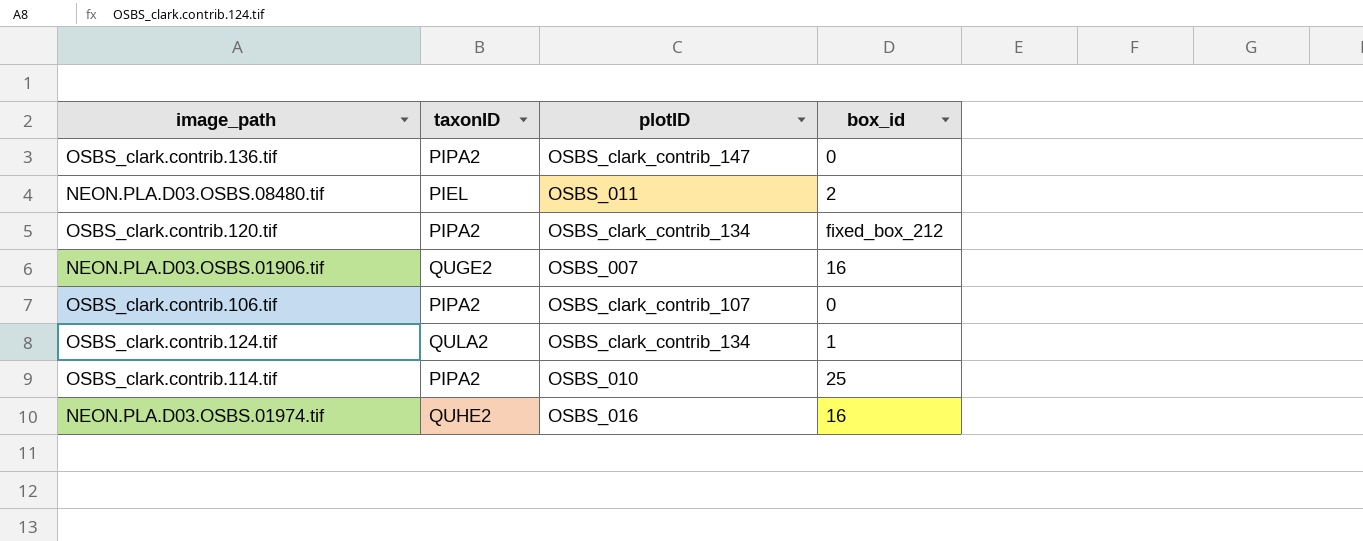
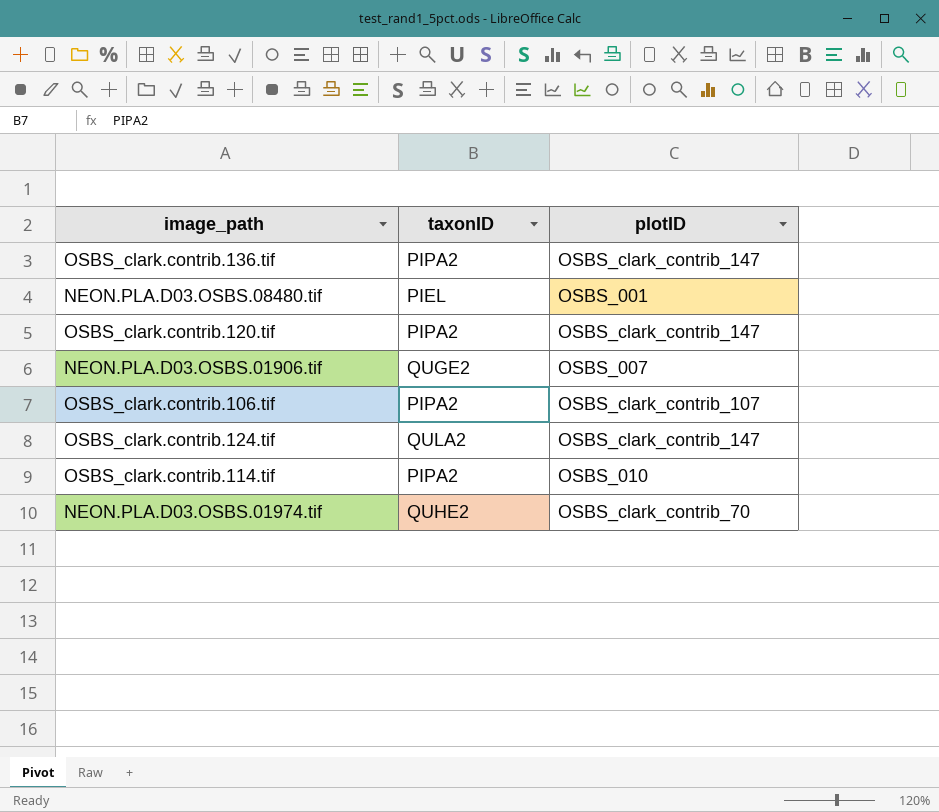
column box_id | position: 4 -> none
NEON.PLA.D03.OSBS.08480.tif | plotID: OSBS_011 -> OSBS_001
OSBS_clark.contrib.120.tif | plotID: OSBS_clark_contrib_134 -> OSBS_clark_contrib_147
OSBS_clark.contrib.124.tif | plotID: OSBS_clark_contrib_134 -> OSBS_clark_contrib_147
NEON.PLA.D03.OSBS.01974.tif | plotID: OSBS_016 -> OSBS_clark_contrib_70

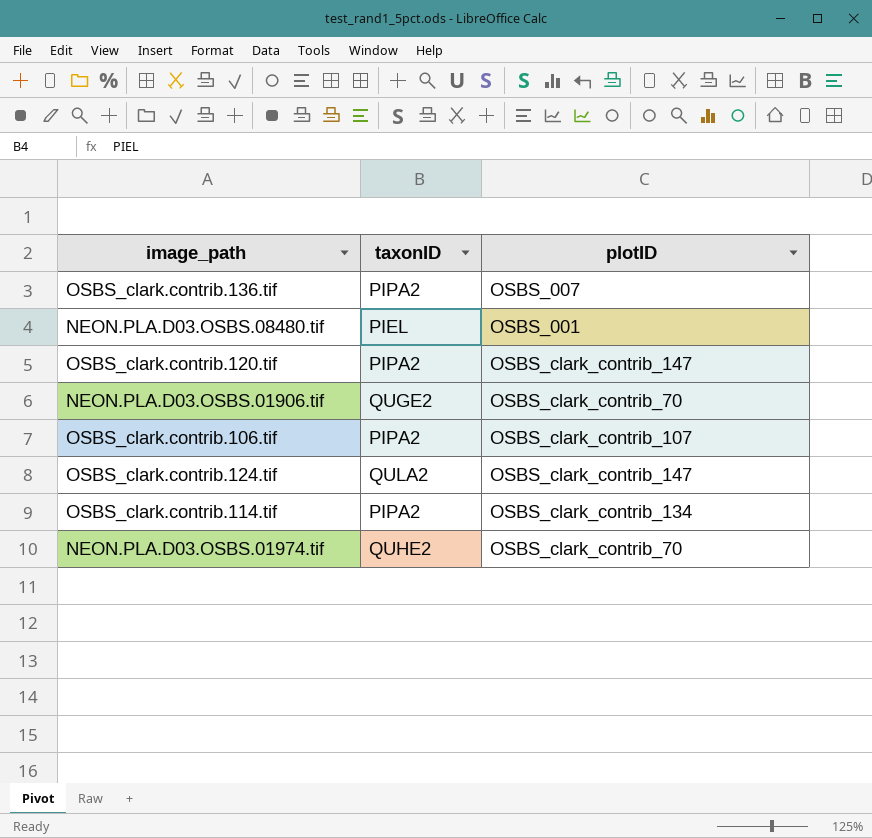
OSBS_clark.contrib.136.tif | plotID: OSBS_clark_contrib_147 -> OSBS_007
NEON.PLA.D03.OSBS.01906.tif | plotID: OSBS_007 -> OSBS_clark_contrib_70
OSBS_clark.contrib.114.tif | plotID: OSBS_010 -> OSBS_clark_contrib_134

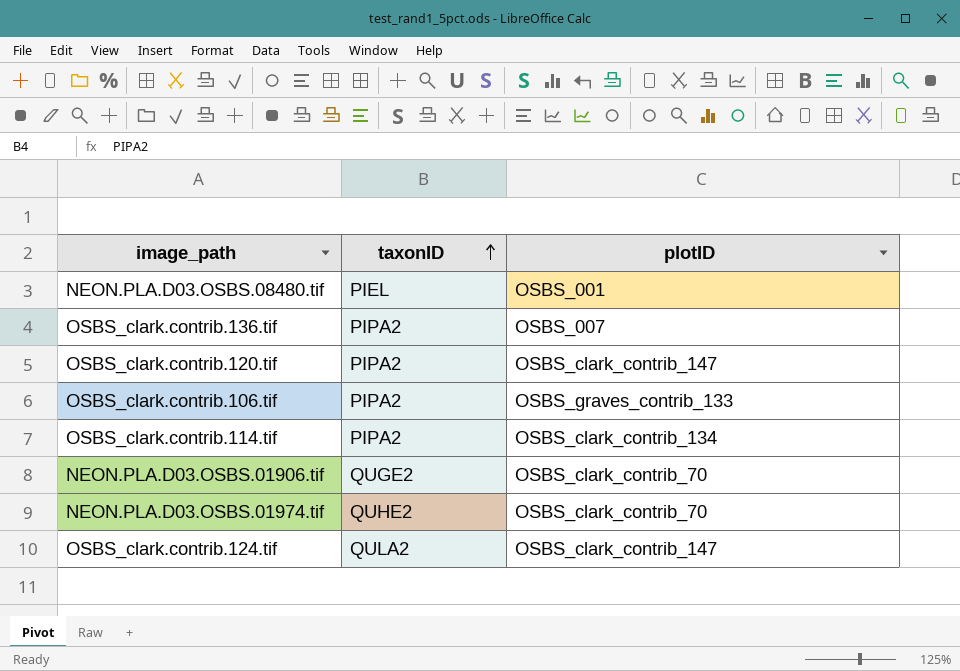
row order: none -> taxonID ascending
OSBS_clark.contrib.106.tif | plotID: OSBS_clark_contrib_107 -> OSBS_graves_contrib_133

